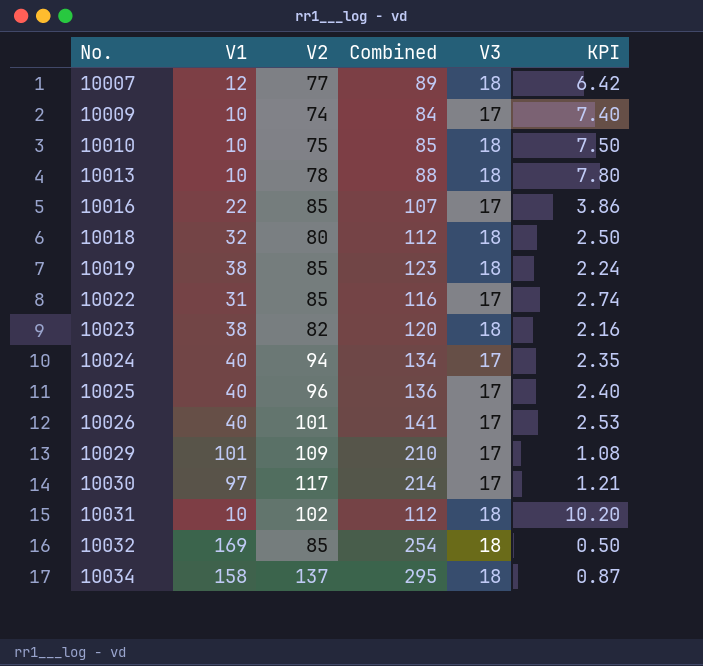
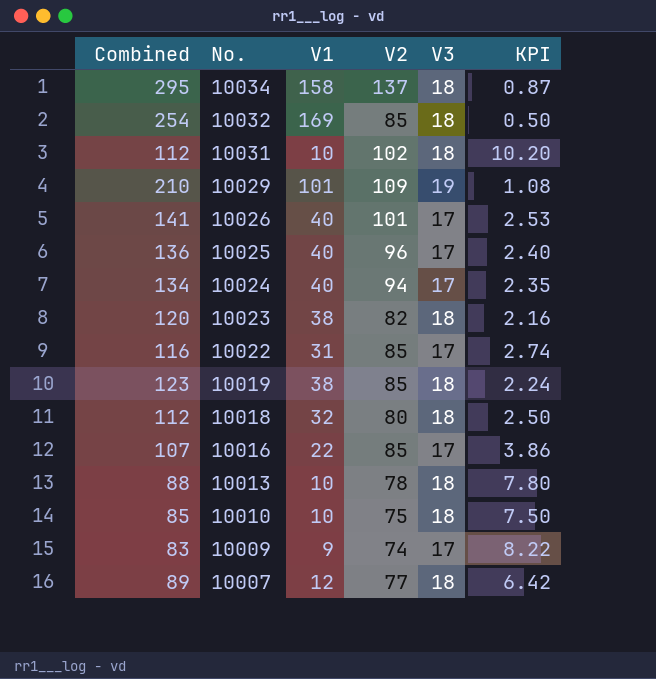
row order: No. ascending -> No. descending
column Combined | position: 4 -> 1
row 10030: 97 | 117 | 214 | 17 | 1.21 -> none
10029 | V3: 17 -> 19
10009 | Combined: 84 -> 83
10009 | V1: 10 -> 9
10009 | KPI: 7.40 -> 8.22

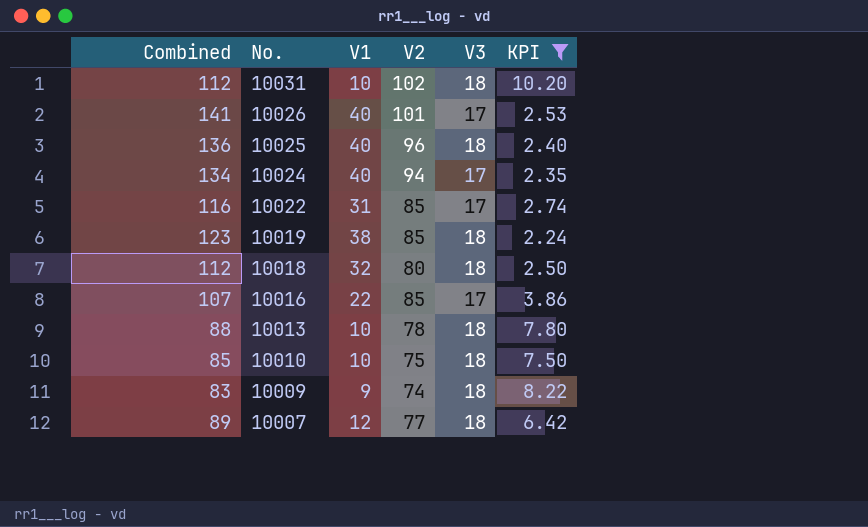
filter: none -> KPI >= 2.24
10025 | V3: 17 -> 18
10009 | V3: 17 -> 18

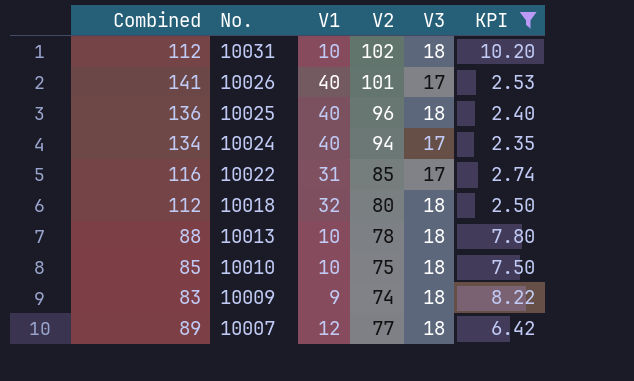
row 10019: 123 | 38 | 85 | 18 | 2.24 -> none
row 10016: 107 | 22 | 85 | 17 | 3.86 -> none

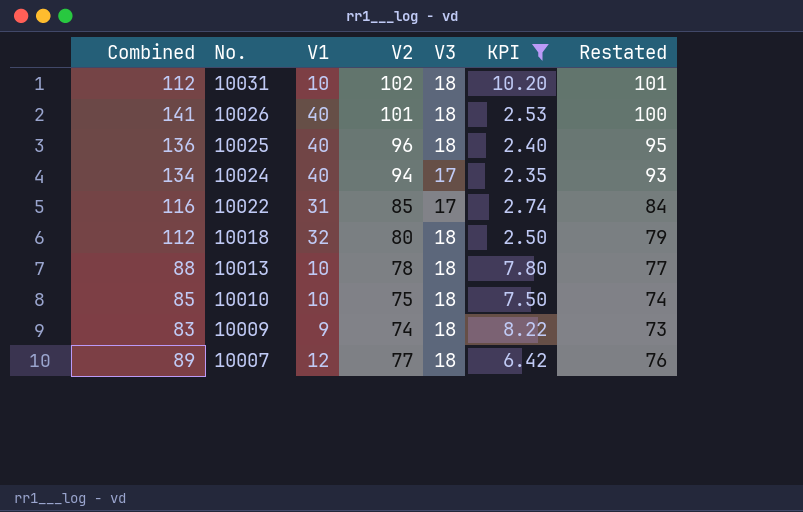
column Restated | formula: none -> [V2] - 1
10026 | V3: 17 -> 18

